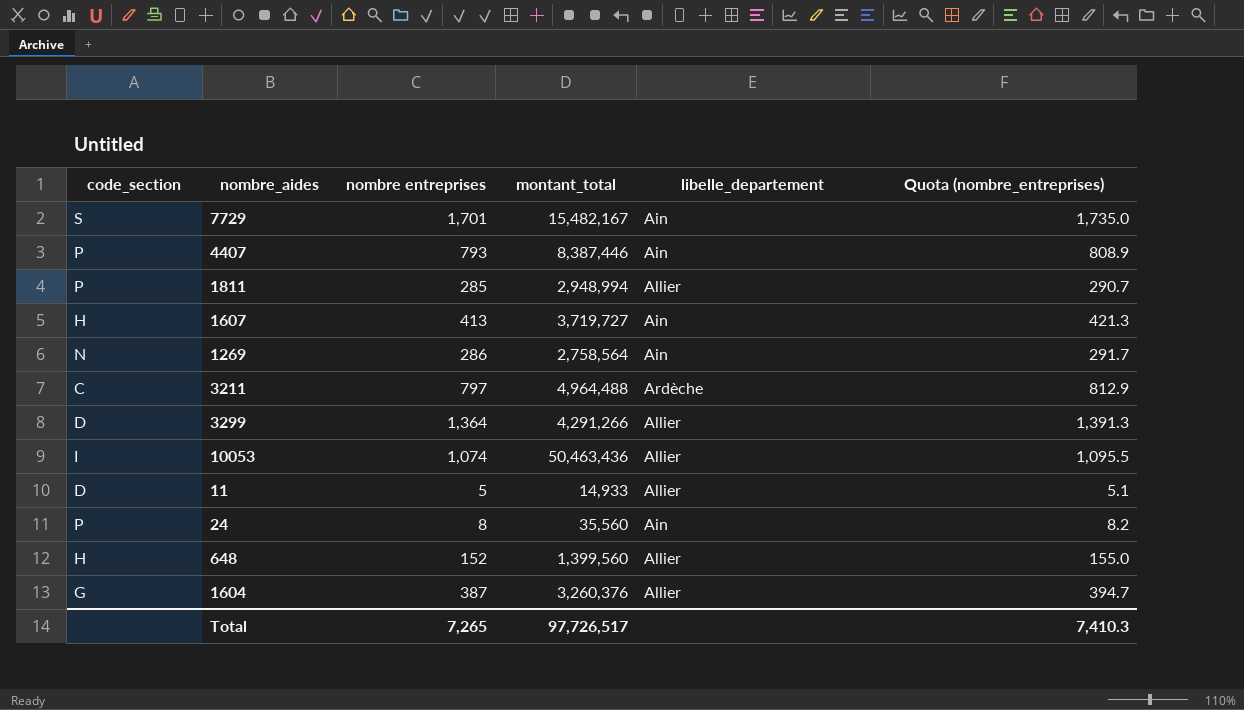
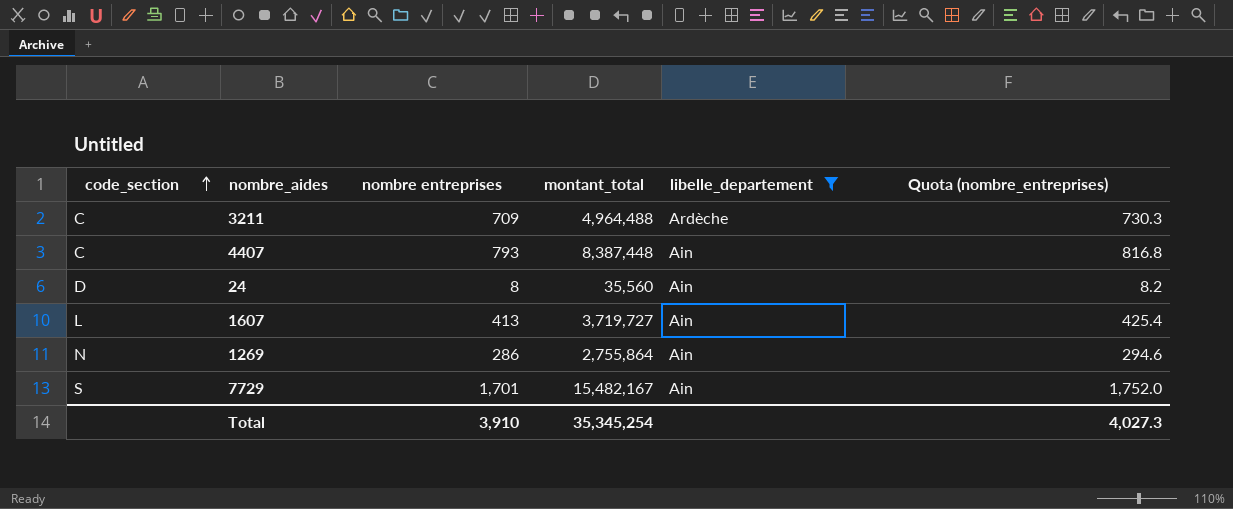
filter: none -> libelle_departement != Allier
row order: none -> code_section ascending
column Quota (nombre_entreprises) | formula: [nombre entreprises] * 1.02 -> [nombre entreprises] * 1.03
3211 | nombre entreprises: 797 -> 709
4407 | code_section: P -> C
4407 | montant_total: 8,387,446 -> 8,387,448
24 | code_section: P -> D
1607 | code_section: H -> L
1269 | montant_total: 2,758,564 -> 2,755,864
Total | nombre entreprises: 7,265 -> 3,910
Total | montant_total: 97,726,517 -> 35,345,254
Total | Quota (nombre_entreprises): 7,410.3 -> 4,027.3

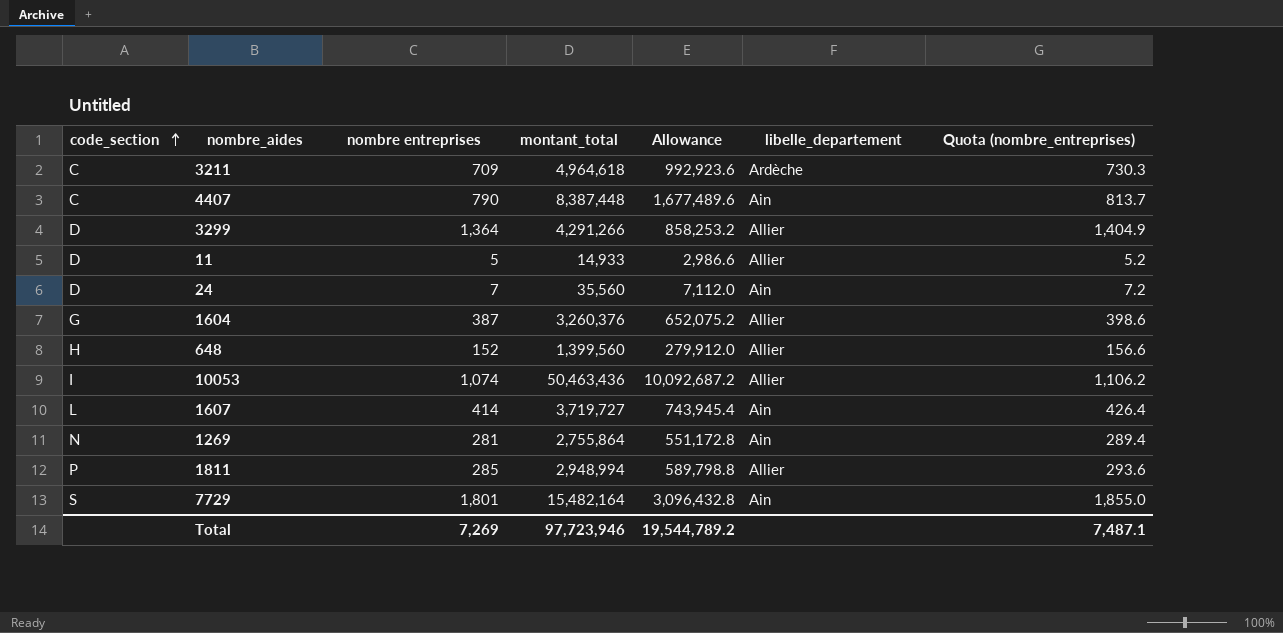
filter: libelle_departement != Allier -> none
column Allowance | formula: none -> [montant_total] * 0.2
3211 | montant_total: 4,964,488 -> 4,964,618
4407 | nombre entreprises: 793 -> 790
4407 | Quota (nombre_entreprises): 816.8 -> 813.7
24 | nombre entreprises: 8 -> 7
24 | Quota (nombre_entreprises): 8.2 -> 7.2
1607 | nombre entreprises: 413 -> 414
1607 | Quota (nombre_entreprises): 425.4 -> 426.4
1269 | nombre entreprises: 286 -> 281
1269 | Quota (nombre_entreprises): 294.6 -> 289.4
7729 | nombre entreprises: 1,701 -> 1,801
7729 | montant_total: 15,482,167 -> 15,482,164
7729 | Quota (nombre_entreprises): 1,752.0 -> 1,855.0
Total | nombre entreprises: 3,910 -> 7,269
Total | montant_total: 35,345,254 -> 97,723,946
Total | Quota (nombre_entreprises): 4,027.3 -> 7,487.1

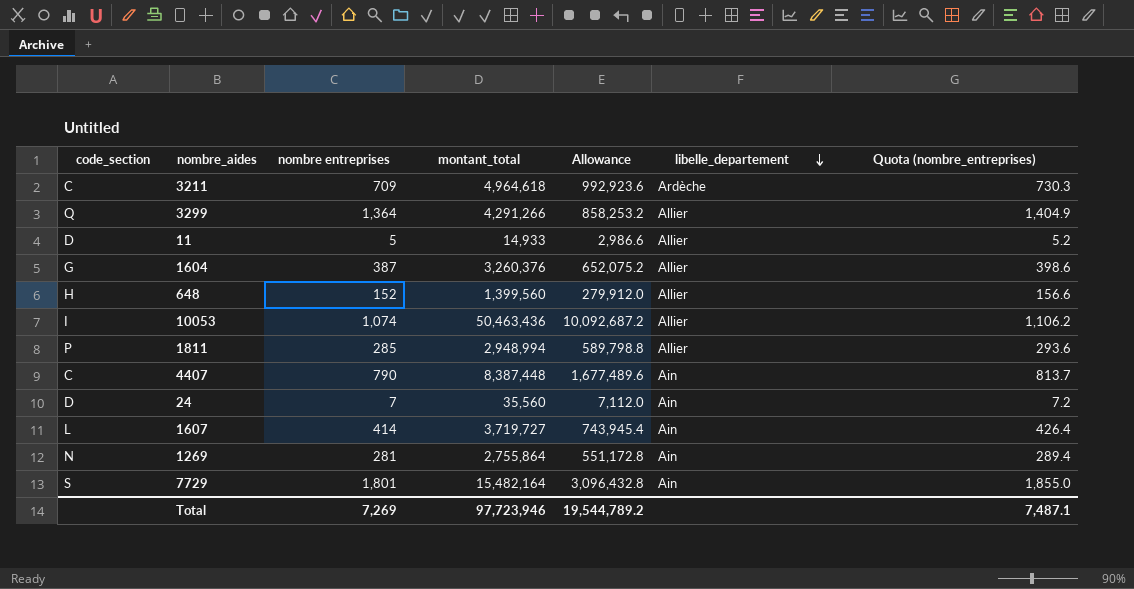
row order: code_section ascending -> libelle_departement descending
3299 | code_section: D -> Q

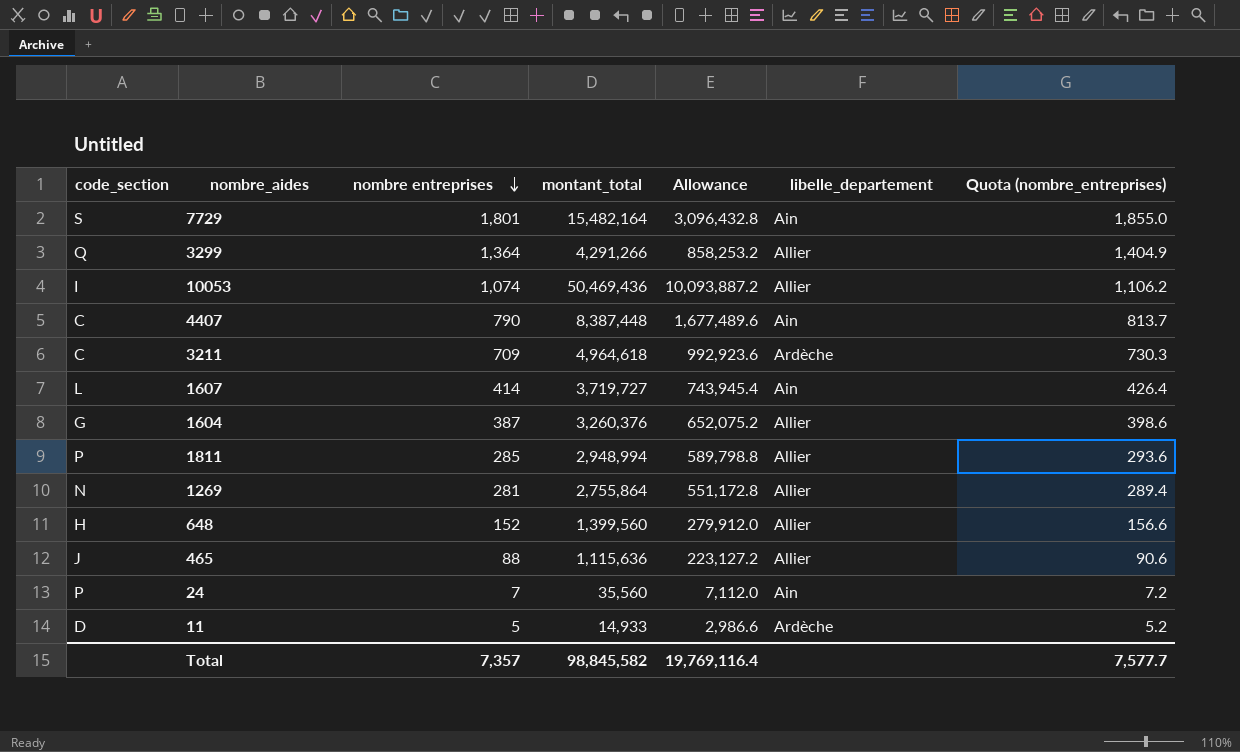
row order: libelle_departement descending -> nombre entreprises descending
10053 | montant_total: 50,463,436 -> 50,469,436
10053 | Allowance: 10,092,687.2 -> 10,093,887.2
1269 | libelle_departement: Ain -> Allier
row 465: none -> J | 88 | 1,115,636 | 223,127.2 | Allier | 90.6
24 | code_section: D -> P
11 | libelle_departement: Allier -> Ardèche
Total | nombre entreprises: 7,269 -> 7,357
Total | montant_total: 97,723,946 -> 98,845,582
Total | Allowance: 19,544,789.2 -> 19,769,116.4
Total | Quota (nombre_entreprises): 7,487.1 -> 7,577.7

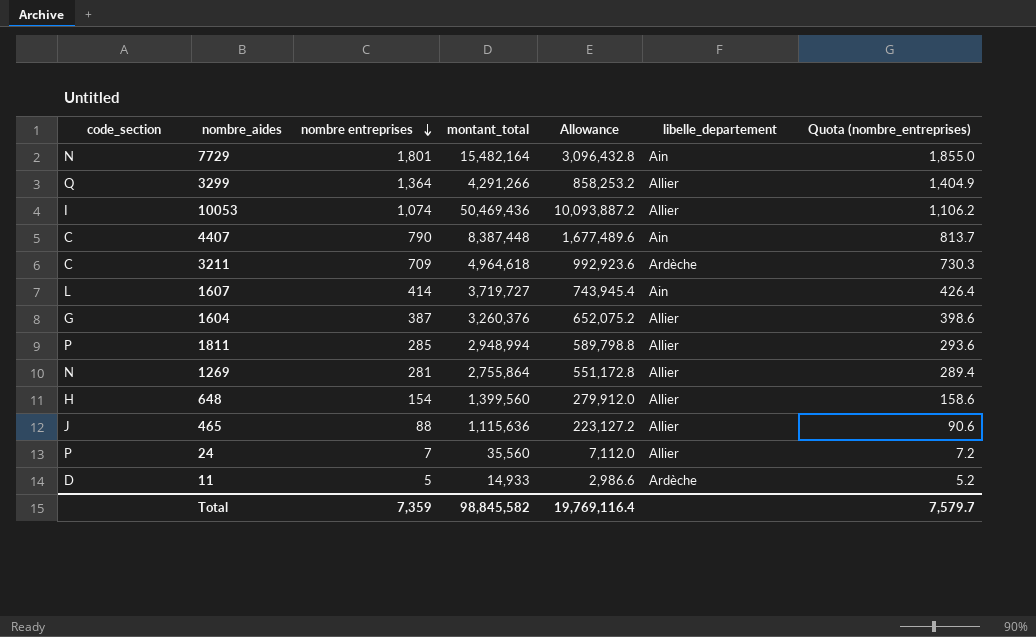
7729 | code_section: S -> N
648 | nombre entreprises: 152 -> 154
648 | Quota (nombre_entreprises): 156.6 -> 158.6
24 | libelle_departement: Ain -> Allier
Total | nombre entreprises: 7,357 -> 7,359
Total | Quota (nombre_entreprises): 7,577.7 -> 7,579.7

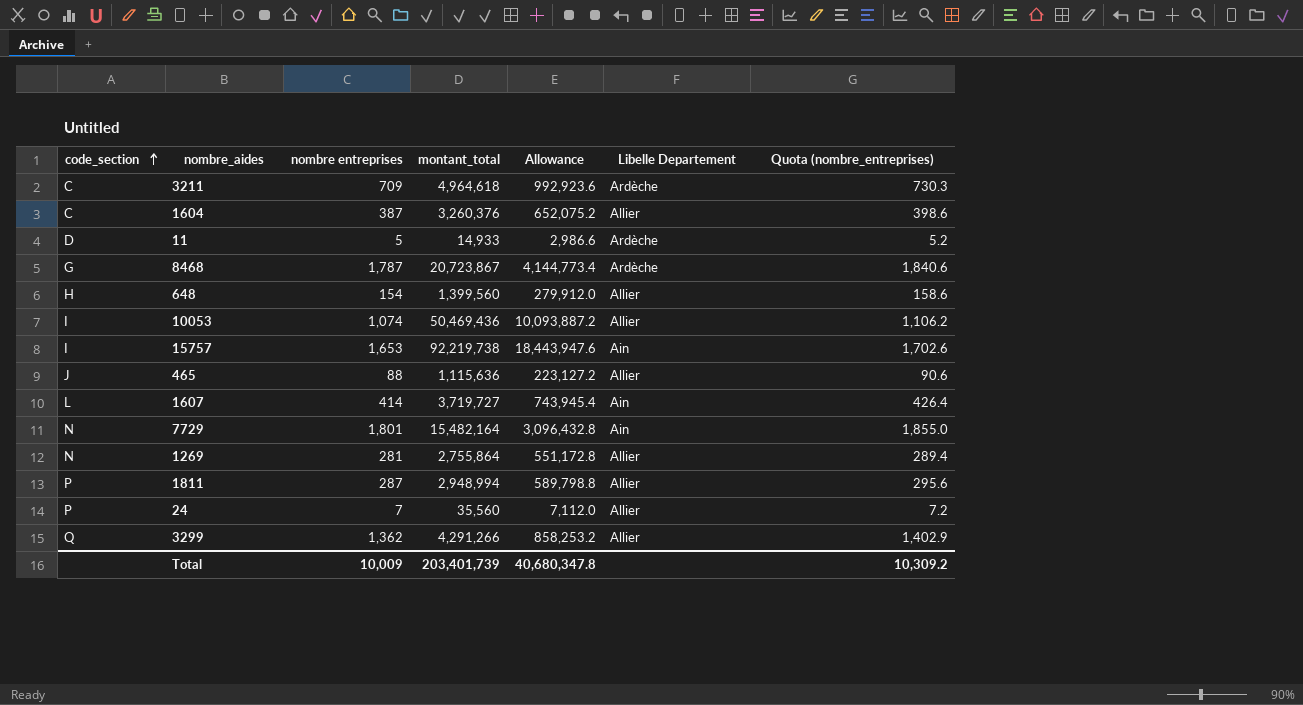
row order: nombre entreprises descending -> code_section ascending
column name: libelle_departement -> Libelle Departement
row 4407: C | 790 | 8,387,448 | 1,677,489.6 | Ain | 813.7 -> none
1604 | code_section: G -> C
row 8468: none -> G | 1,787 | 20,723,867 | 4,144,773.4 | Ardèche | 1,840.6
row 15757: none -> I | 1,653 | 92,219,738 | 18,443,947.6 | Ain | 1,702.6
1811 | nombre entreprises: 285 -> 287
1811 | Quota (nombre_entreprises): 293.6 -> 295.6
3299 | nombre entreprises: 1,364 -> 1,362
3299 | Quota (nombre_entreprises): 1,404.9 -> 1,402.9
Total | nombre entreprises: 7,359 -> 10,009
Total | montant_total: 98,845,582 -> 203,401,739
Total | Allowance: 19,769,116.4 -> 40,680,347.8
Total | Quota (nombre_entreprises): 7,579.7 -> 10,309.2

